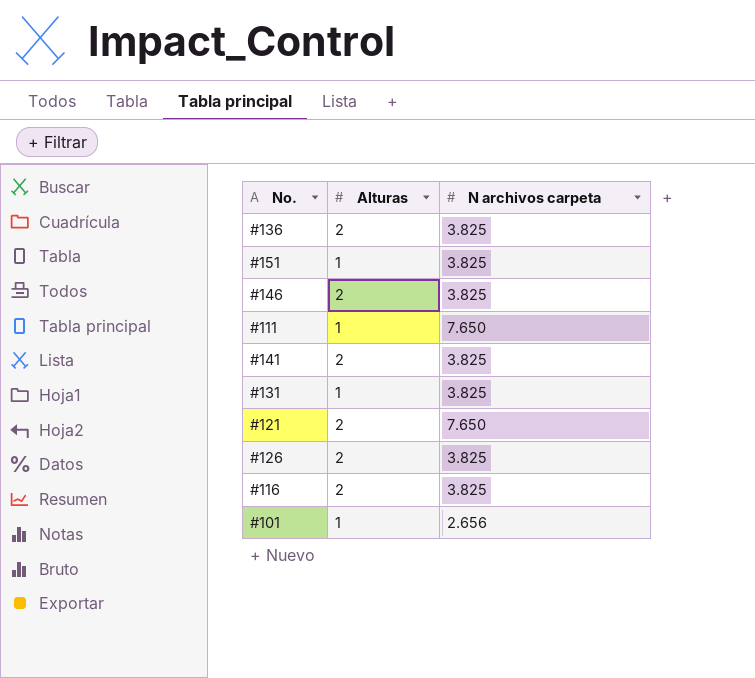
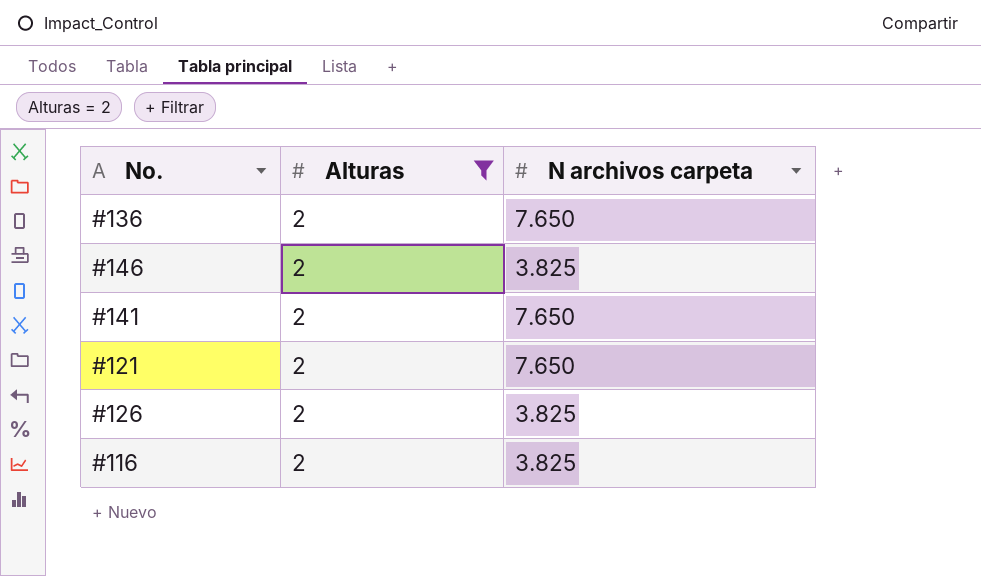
filter: none -> Alturas = 2
#136 | N archivos carpeta: 3.825 -> 7.650
#141 | N archivos carpeta: 3.825 -> 7.650

